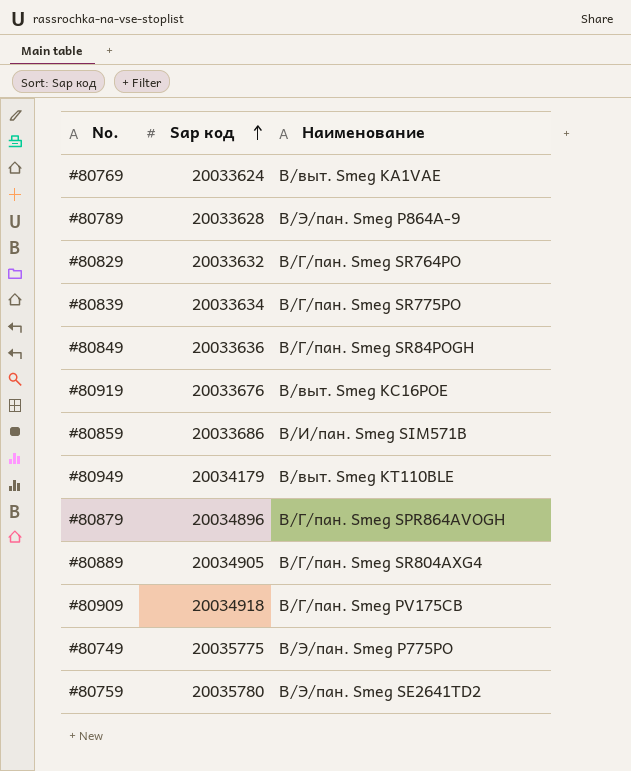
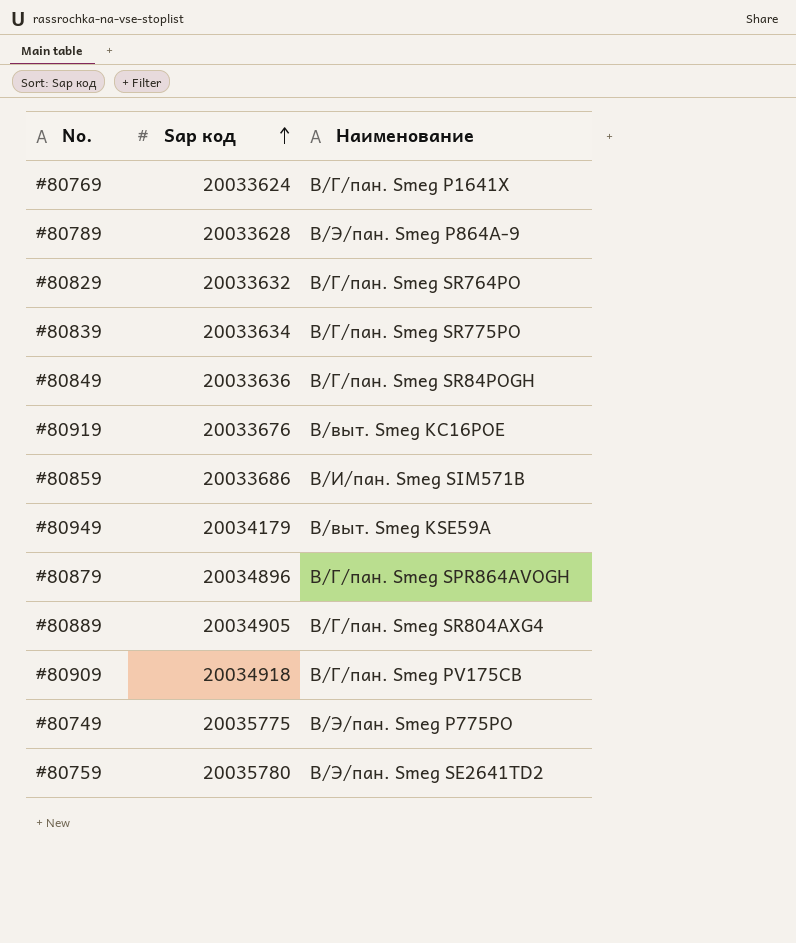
#80769 | Наименование: В/выт. Smeg KA1VAE -> В/Г/пан. Smeg P1641X
#80949 | Наименование: В/выт. Smeg KT110BLE -> В/выт. Smeg KSE59A

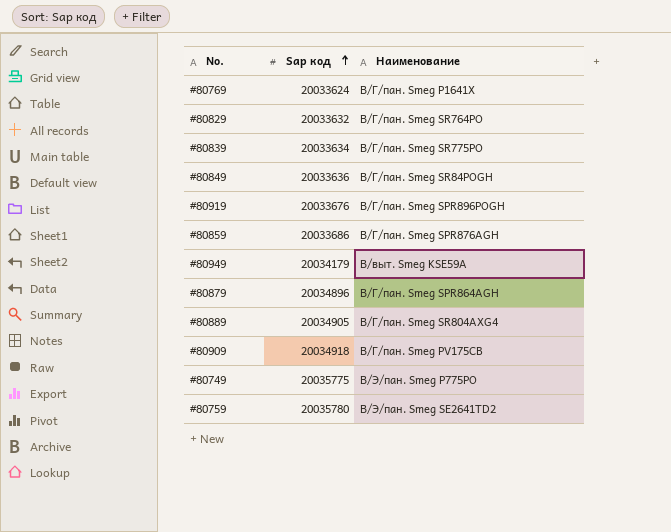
row #80789: 20033628 | В/Э/пан. Smeg P864A-9 -> none
#80919 | Наименование: В/выт. Smeg KC16POE -> В/Г/пан. Smeg SPR896POGH
#80859 | Наименование: В/И/пан. Smeg SIM571B -> В/Г/пан. Smeg SPR876AGH
#80879 | Наименование: В/Г/пан. Smeg SPR864AVOGH -> В/Г/пан. Smeg SPR864AGH

